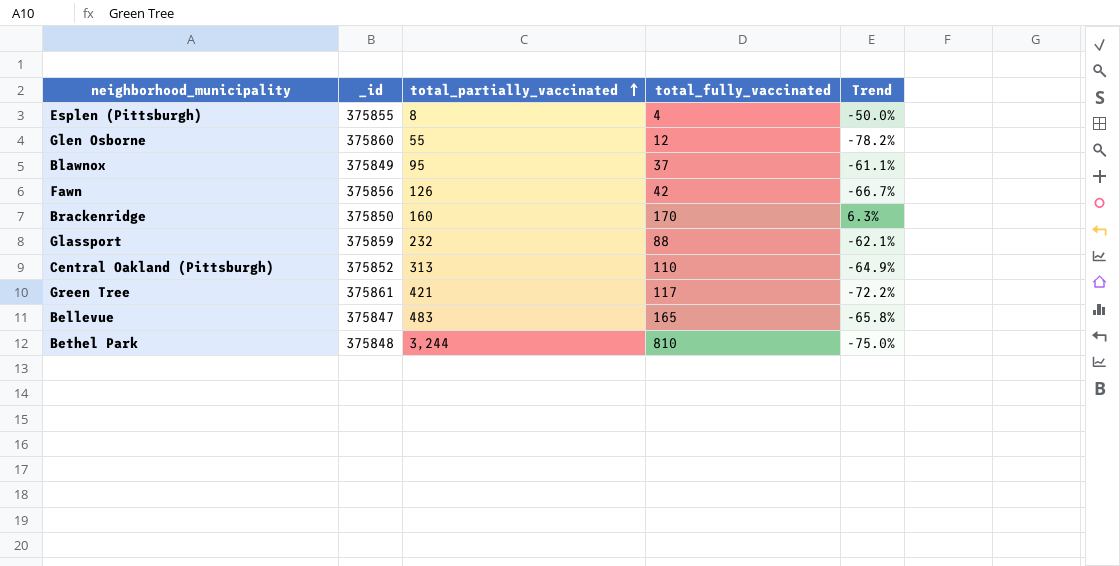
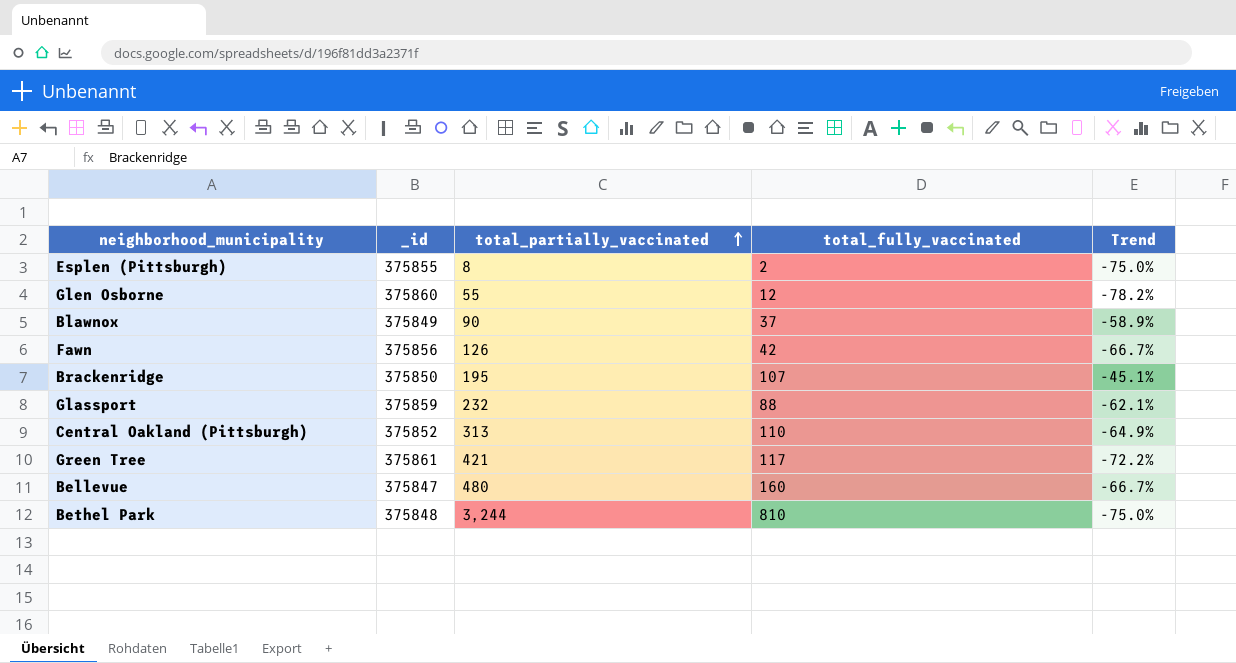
Esplen (Pittsburgh) | total_fully_vaccinated: 4 -> 2
Esplen (Pittsburgh) | Trend: -50.0% -> -75.0%
Blawnox | total_partially_vaccinated: 95 -> 90
Blawnox | Trend: -61.1% -> -58.9%
Brackenridge | total_partially_vaccinated: 160 -> 195
Brackenridge | total_fully_vaccinated: 170 -> 107
Brackenridge | Trend: 6.3% -> -45.1%
Bellevue | total_partially_vaccinated: 483 -> 480
Bellevue | total_fully_vaccinated: 165 -> 160
Bellevue | Trend: -65.8% -> -66.7%

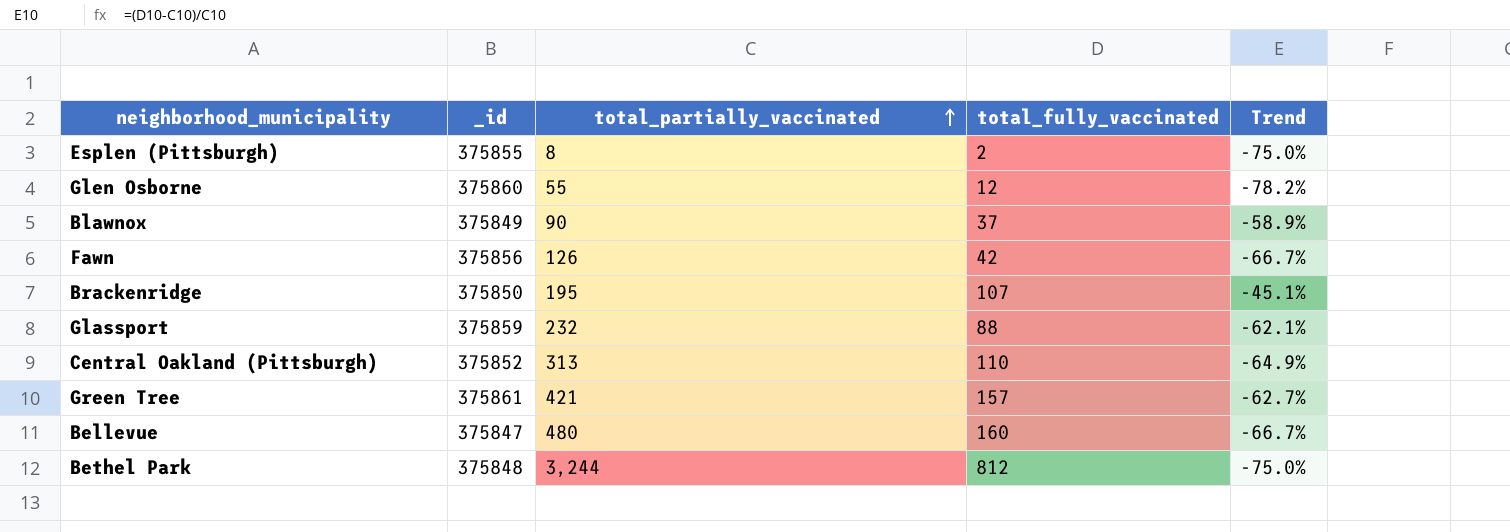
Green Tree | total_fully_vaccinated: 117 -> 157
Green Tree | Trend: -72.2% -> -62.7%
Bethel Park | total_fully_vaccinated: 810 -> 812

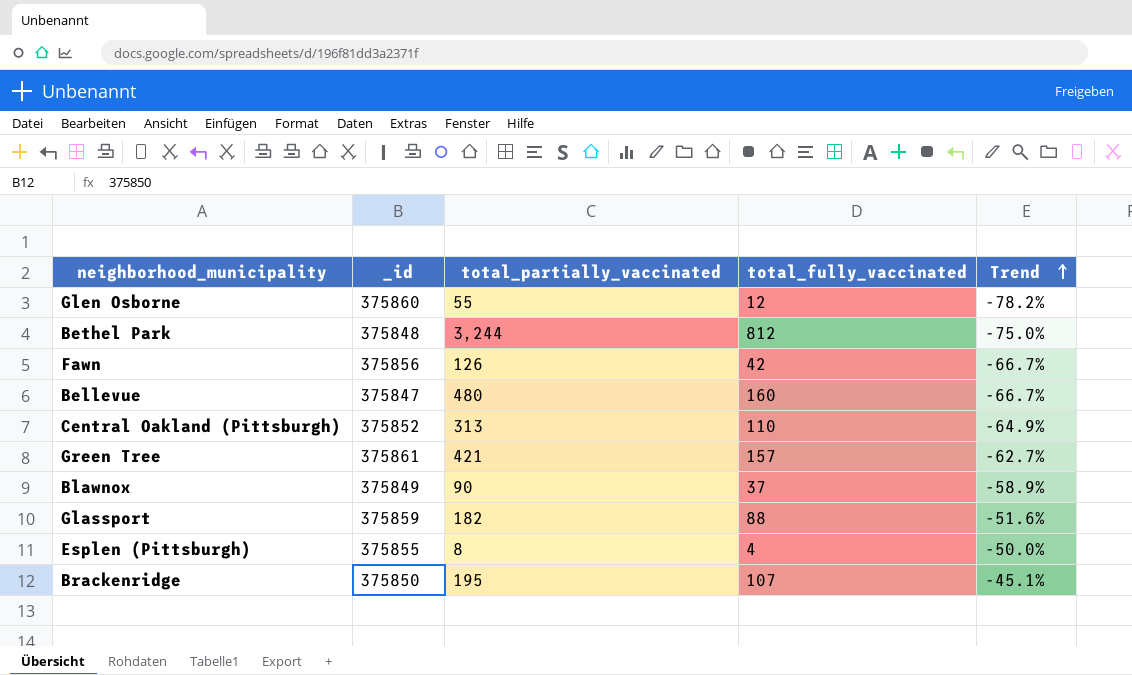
row order: total_partially_vaccinated ascending -> Trend ascending
Glassport | total_partially_vaccinated: 232 -> 182
Glassport | Trend: -62.1% -> -51.6%
Esplen (Pittsburgh) | total_fully_vaccinated: 2 -> 4
Esplen (Pittsburgh) | Trend: -75.0% -> -50.0%

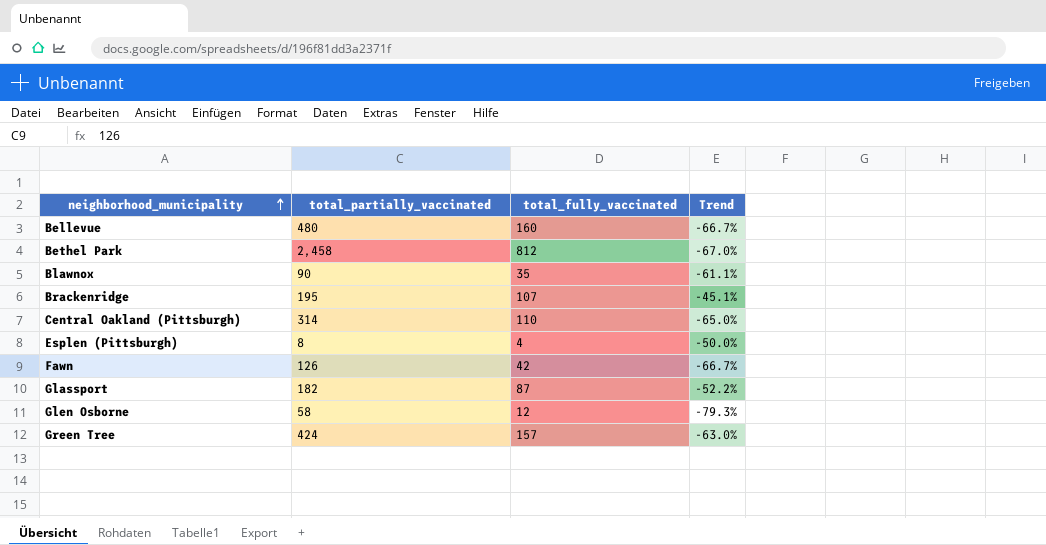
row order: Trend ascending -> neighborhood_municipality ascending
column _id | position: 2 -> none
Bethel Park | total_partially_vaccinated: 3,244 -> 2,458
Bethel Park | Trend: -75.0% -> -67.0%
Blawnox | total_fully_vaccinated: 37 -> 35
Blawnox | Trend: -58.9% -> -61.1%
Central Oakland (Pittsburgh) | total_partially_vaccinated: 313 -> 314
Central Oakland (Pittsburgh) | Trend: -64.9% -> -65.0%
Glassport | total_fully_vaccinated: 88 -> 87
Glassport | Trend: -51.6% -> -52.2%
Glen Osborne | total_partially_vaccinated: 55 -> 58
Glen Osborne | Trend: -78.2% -> -79.3%
Green Tree | total_partially_vaccinated: 421 -> 424
Green Tree | Trend: -62.7% -> -63.0%

